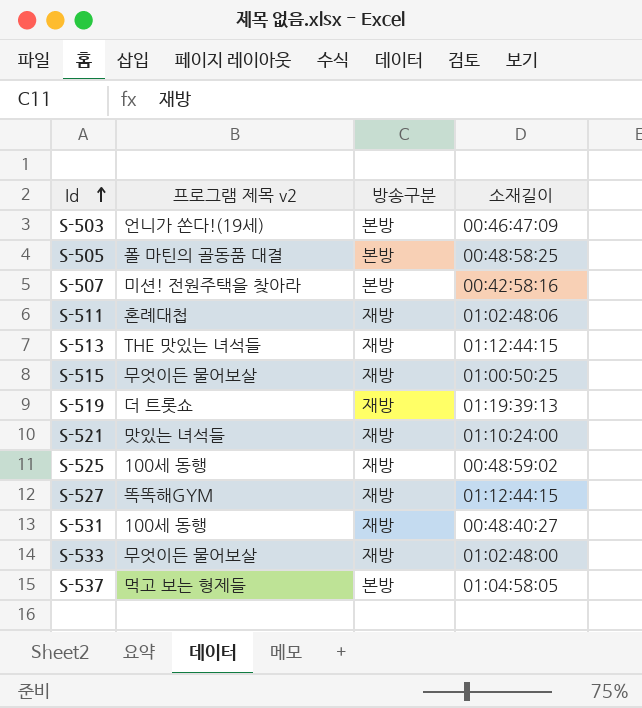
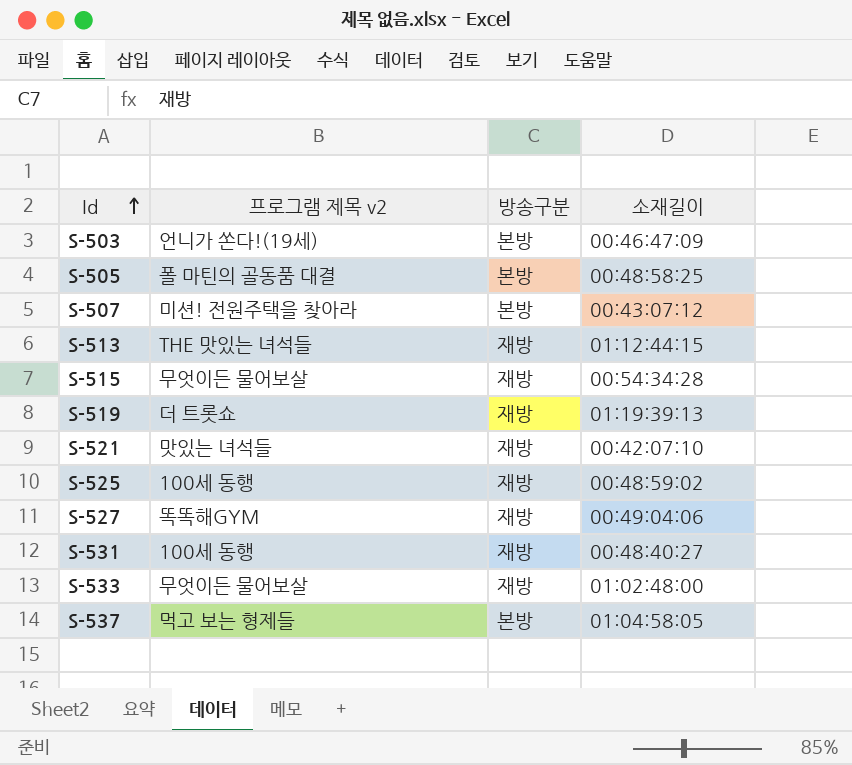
row S-511: 혼례대첩 | 재방 | 01:02:48:06 -> none
S-507 | 소재길이: 00:42:58:16 -> 00:43:07:12
S-515 | 소재길이: 01:00:50:25 -> 00:54:34:28
S-521 | 소재길이: 01:10:24:00 -> 00:42:07:10
S-527 | 소재길이: 01:12:44:15 -> 00:49:04:06

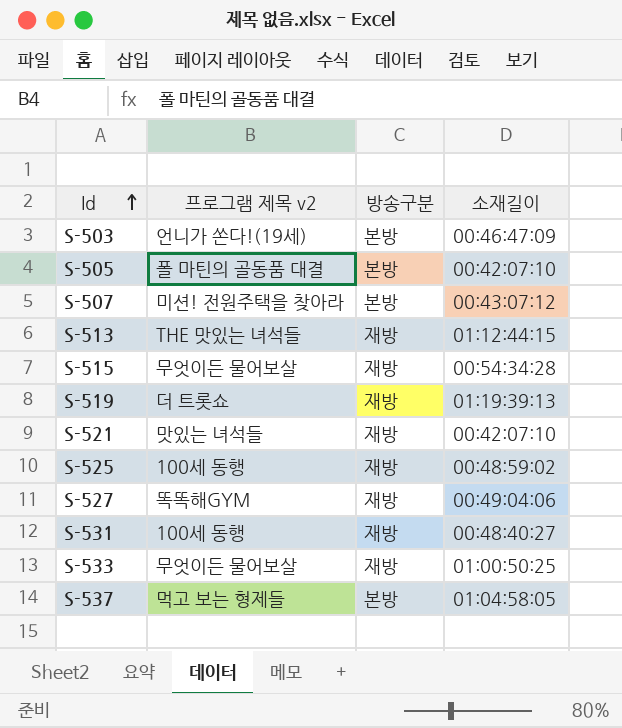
S-505 | 소재길이: 00:48:58:25 -> 00:42:07:10
S-533 | 소재길이: 01:02:48:00 -> 01:00:50:25

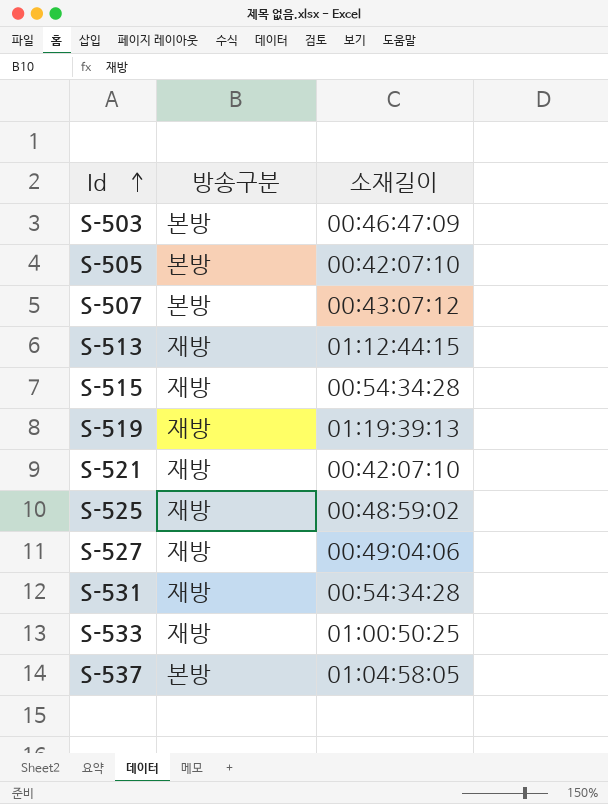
column 프로그램 제목 v2 | position: 2 -> none
S-531 | 소재길이: 00:48:40:27 -> 00:54:34:28

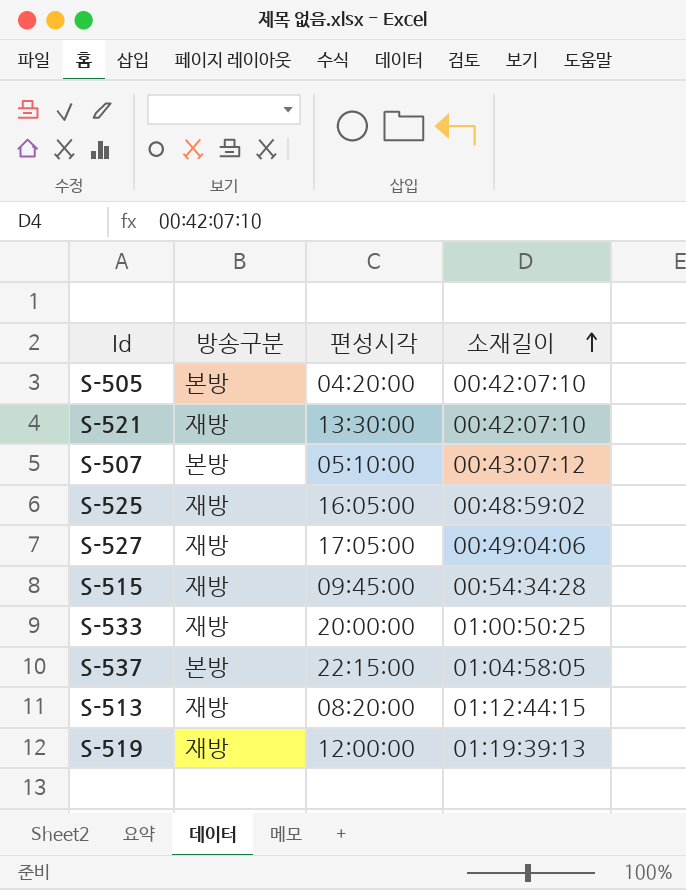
row order: Id ascending -> 소재길이 ascending
column 편성시각 | position: none -> 3
row S-503: 본방 | 00:46:47:09 -> none
row S-531: 재방 | 00:54:34:28 -> none

